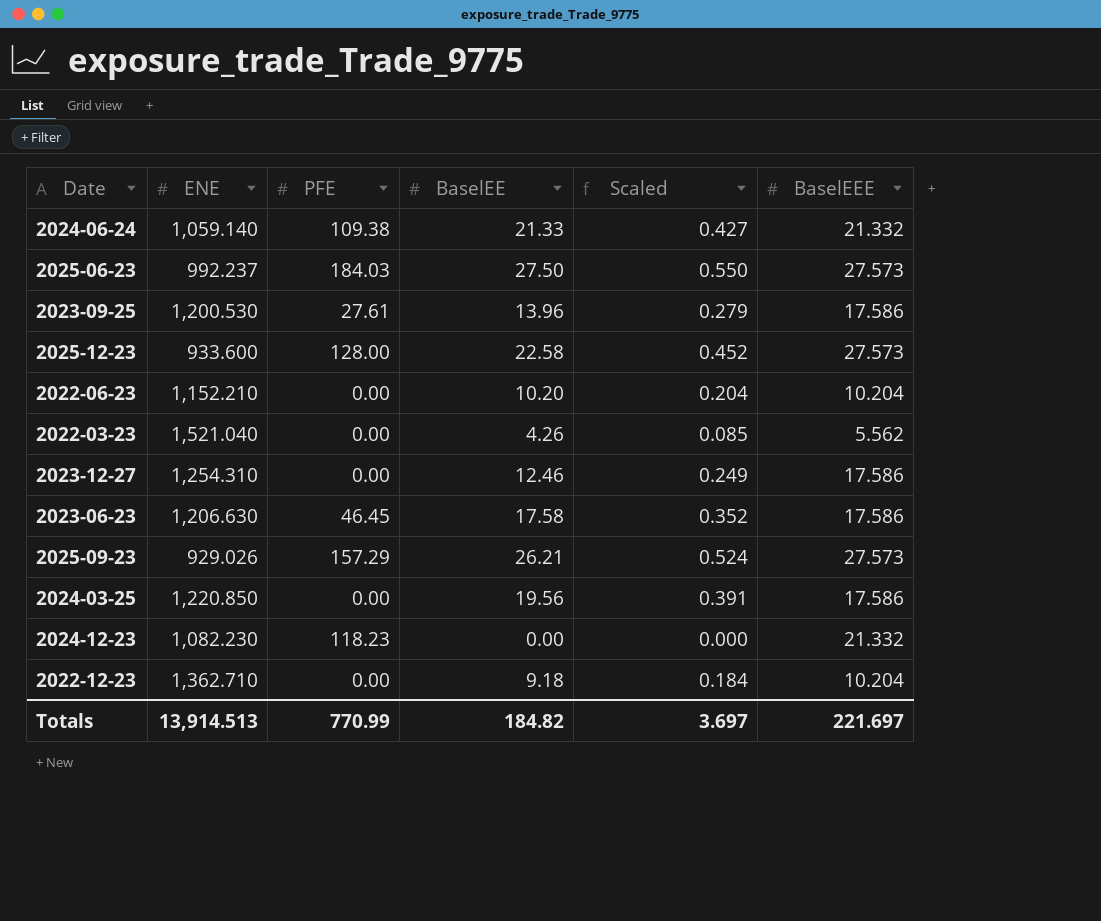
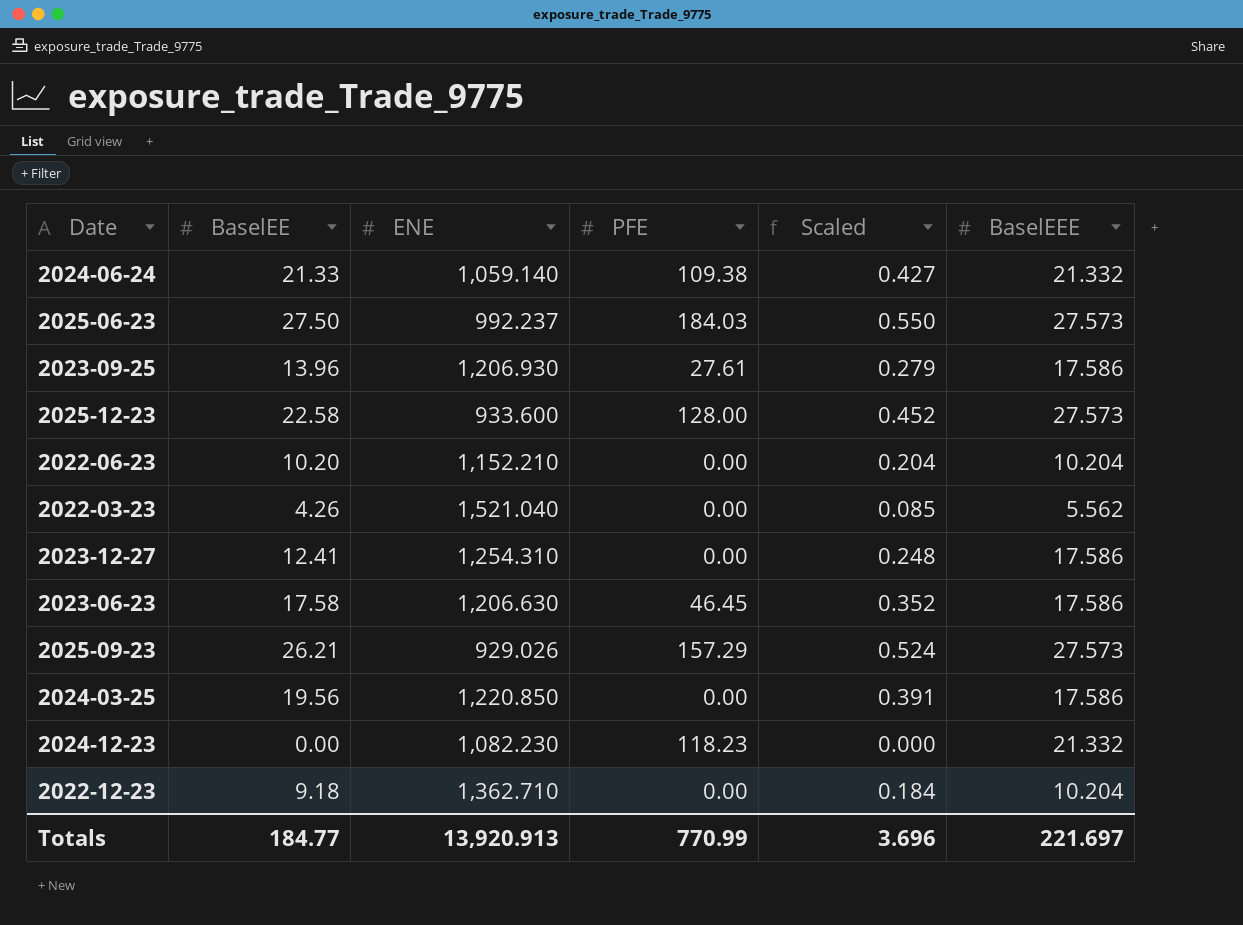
column BaselEE | position: 4 -> 2
2023-09-25 | ENE: 1,200.530 -> 1,206.930
2023-12-27 | BaselEE: 12.46 -> 12.41
2023-12-27 | Scaled: 0.249 -> 0.248
Totals | BaselEE: 184.82 -> 184.77
Totals | ENE: 13,914.513 -> 13,920.913
Totals | Scaled: 3.697 -> 3.696

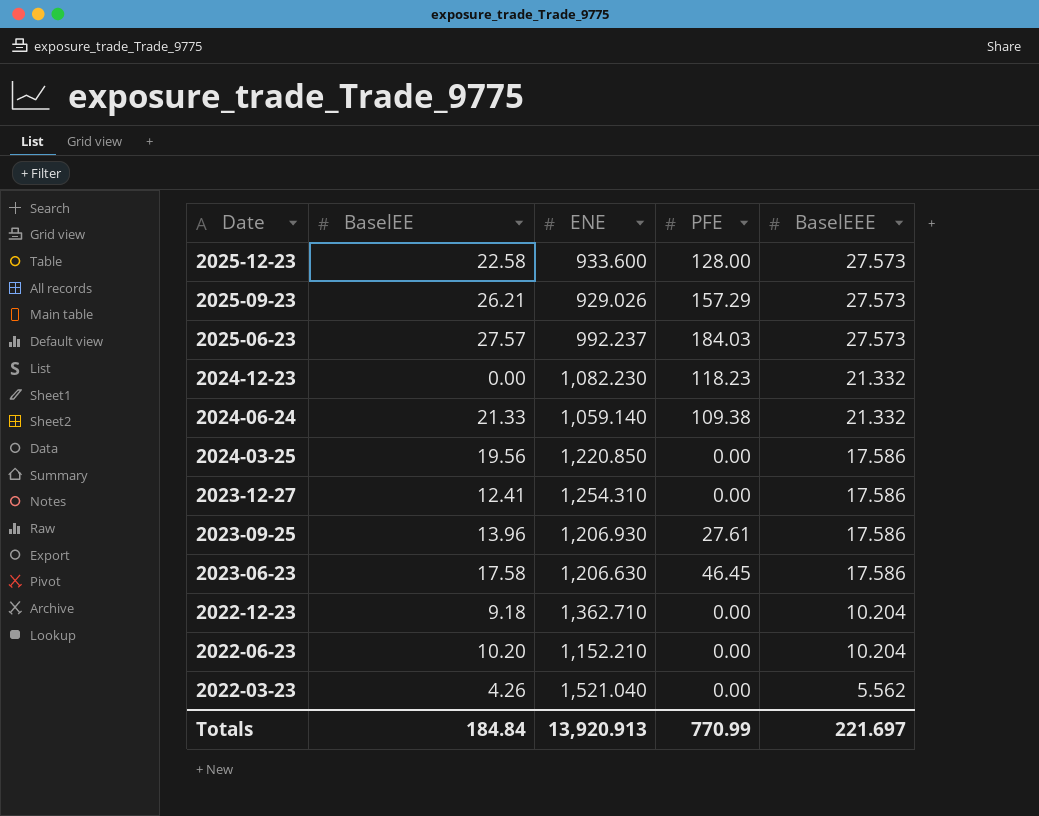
row order: none -> Date descending
column Scaled | formula: [BaselEE] * 0.02 -> none
2025-06-23 | BaselEE: 27.50 -> 27.57
Totals | BaselEE: 184.77 -> 184.84

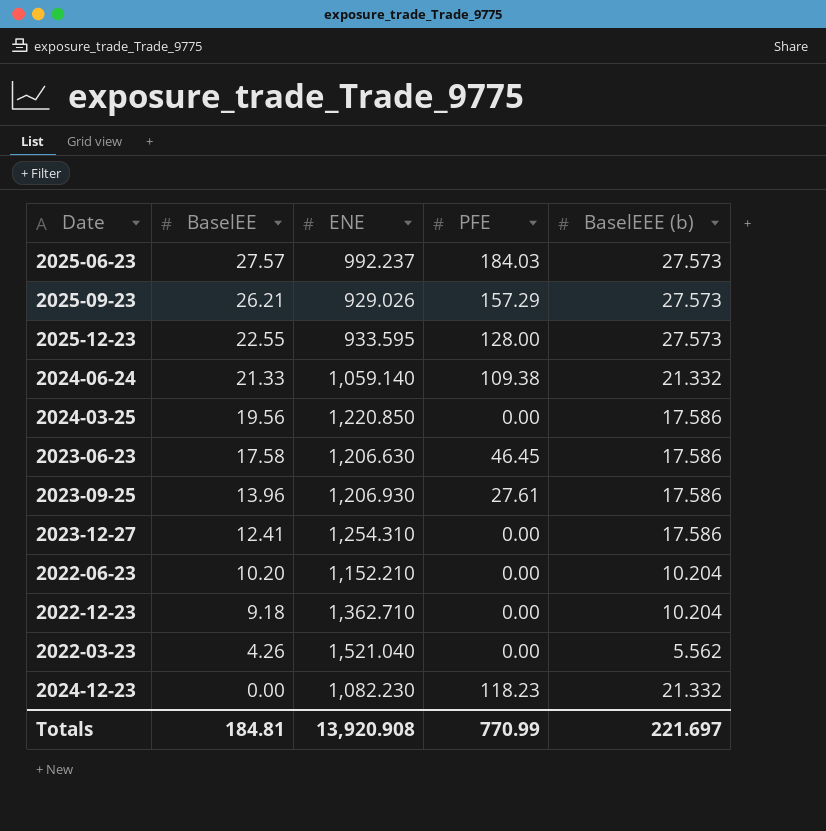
row order: Date descending -> BaselEE descending
column name: BaselEEE -> BaselEEE (b)
2025-12-23 | BaselEE: 22.58 -> 22.55
2025-12-23 | ENE: 933.600 -> 933.595
Totals | BaselEE: 184.84 -> 184.81
Totals | ENE: 13,920.913 -> 13,920.908

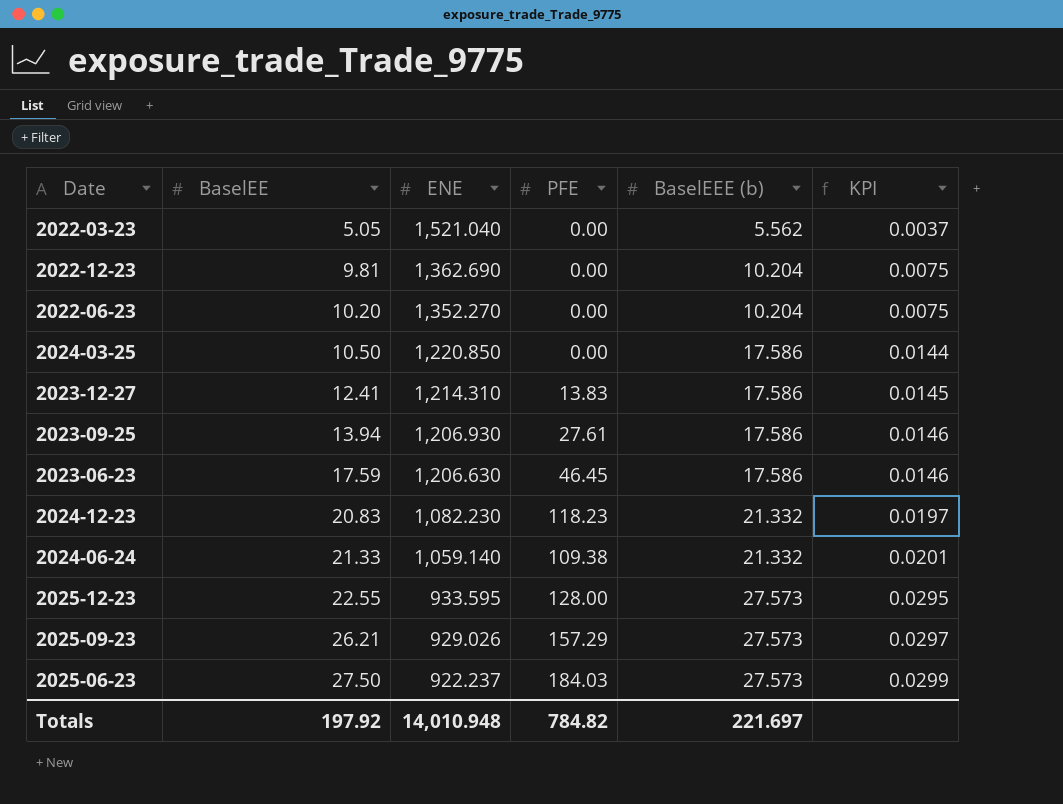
row order: BaselEE descending -> BaselEE ascending
column KPI | formula: none -> [BaselEEE (b)] / [ENE]
2022-03-23 | BaselEE: 4.26 -> 5.05
2022-12-23 | BaselEE: 9.18 -> 9.81
2022-12-23 | ENE: 1,362.710 -> 1,362.690
2022-06-23 | ENE: 1,152.210 -> 1,352.270
2024-03-25 | BaselEE: 19.56 -> 10.50
2023-12-27 | ENE: 1,254.310 -> 1,214.310
2023-12-27 | PFE: 0.00 -> 13.83
2023-09-25 | BaselEE: 13.96 -> 13.94
2023-06-23 | BaselEE: 17.58 -> 17.59
2024-12-23 | BaselEE: 0.00 -> 20.83
2025-06-23 | BaselEE: 27.57 -> 27.50
2025-06-23 | ENE: 992.237 -> 922.237
Totals | BaselEE: 184.81 -> 197.92
Totals | ENE: 13,920.908 -> 14,010.948
Totals | PFE: 770.99 -> 784.82

